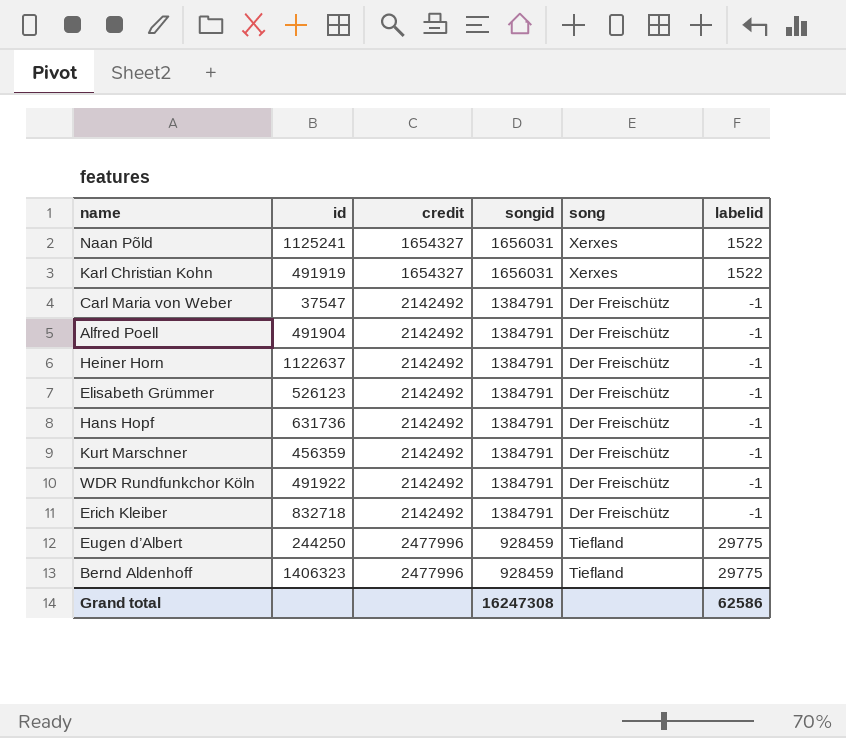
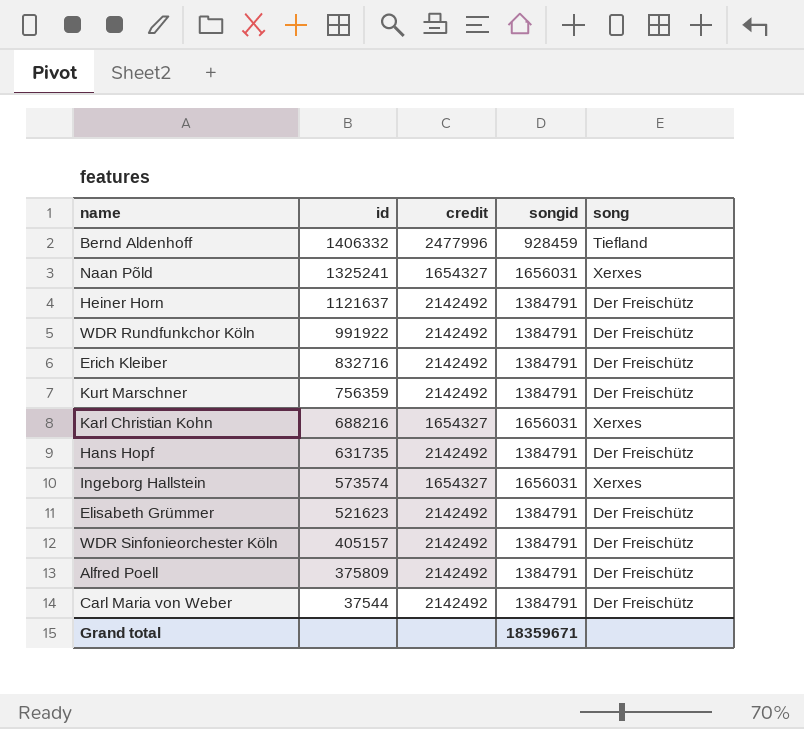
row order: credit ascending -> id descending
column labelid | position: 6 -> none
row Eugen d’Albert: 244250 | 2477996 | 928459 | Tiefland | 29775 -> none
Bernd Aldenhoff | id: 1406323 -> 1406332
Naan Põld | id: 1125241 -> 1325241
Heiner Horn | id: 1122637 -> 1121637
WDR Rundfunkchor Köln | id: 491922 -> 991922
Erich Kleiber | id: 832718 -> 832716
Kurt Marschner | id: 456359 -> 756359
Karl Christian Kohn | id: 491919 -> 688216
Hans Hopf | id: 631736 -> 631735
row Ingeborg Hallstein: none -> 573574 | 1654327 | 1656031 | Xerxes
Elisabeth Grümmer | id: 526123 -> 521623
row WDR Sinfonieorchester Köln: none -> 405157 | 2142492 | 1384791 | Der Freischütz
Alfred Poell | id: 491904 -> 375809
Carl Maria von Weber | id: 37547 -> 37544
Grand total | songid: 16247308 -> 18359671

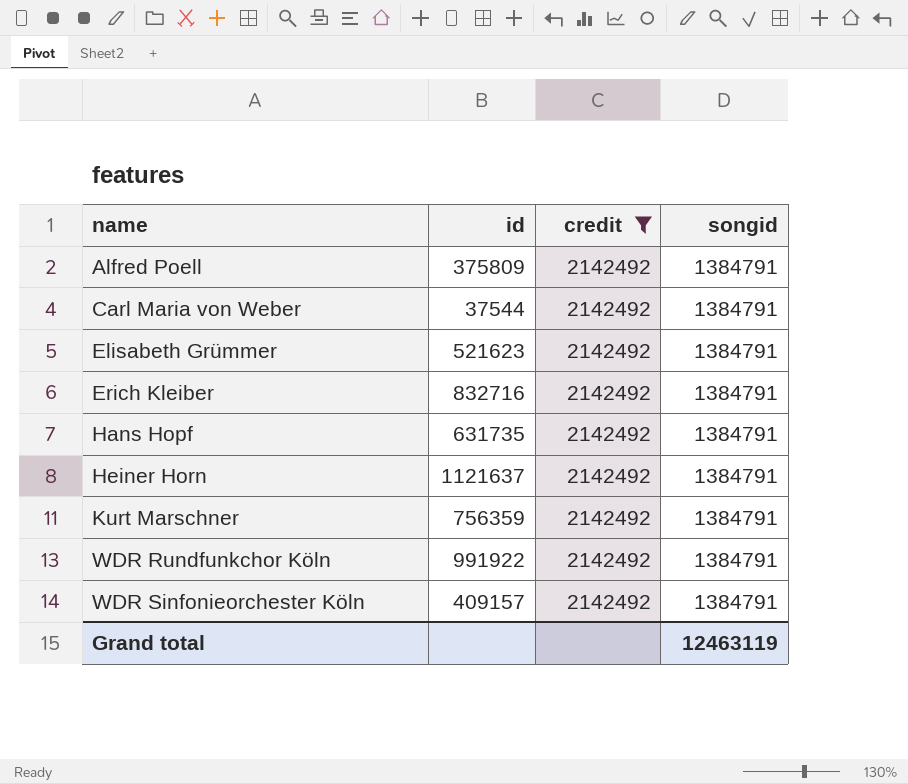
filter: none -> credit = 2142492
row order: id descending -> name ascending
column song | position: 5 -> none
WDR Sinfonieorchester Köln | id: 405157 -> 409157
Grand total | songid: 18359671 -> 12463119

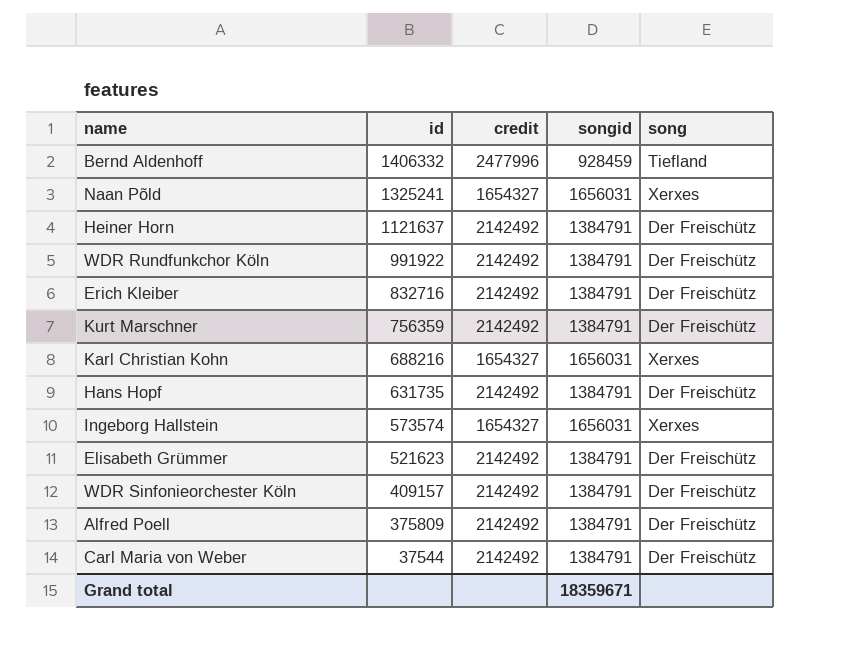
filter: credit = 2142492 -> none
row order: name ascending -> id descending
column song | position: none -> 5
Grand total | songid: 12463119 -> 18359671

